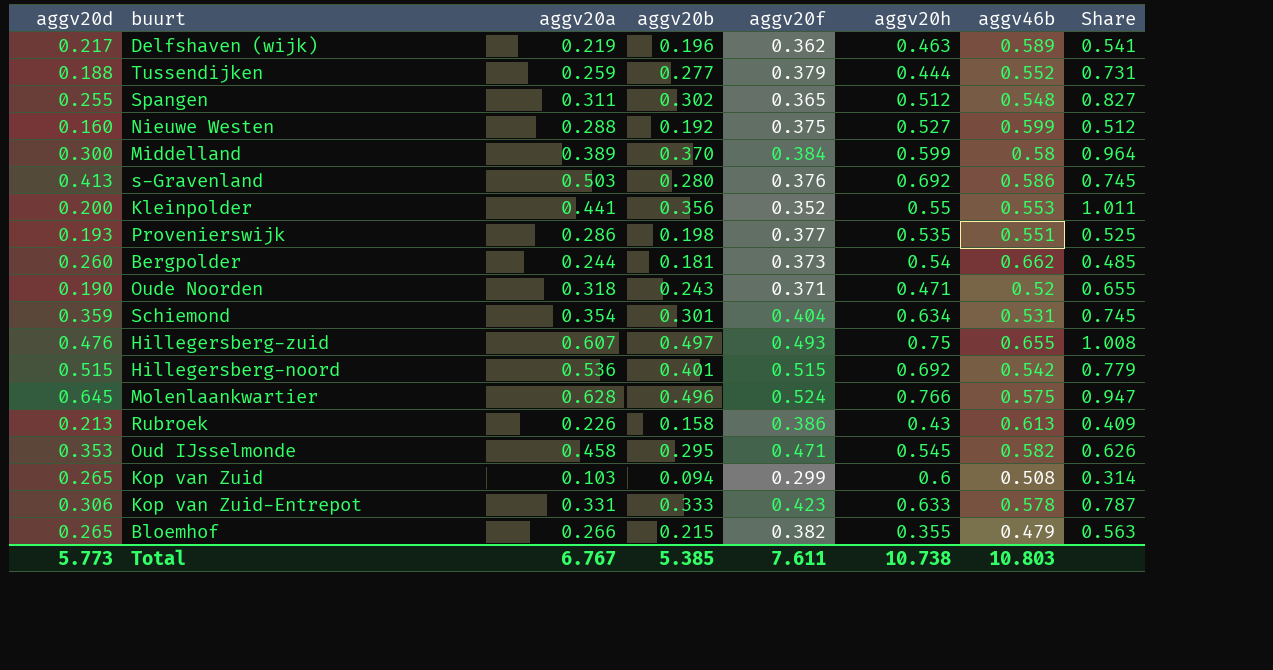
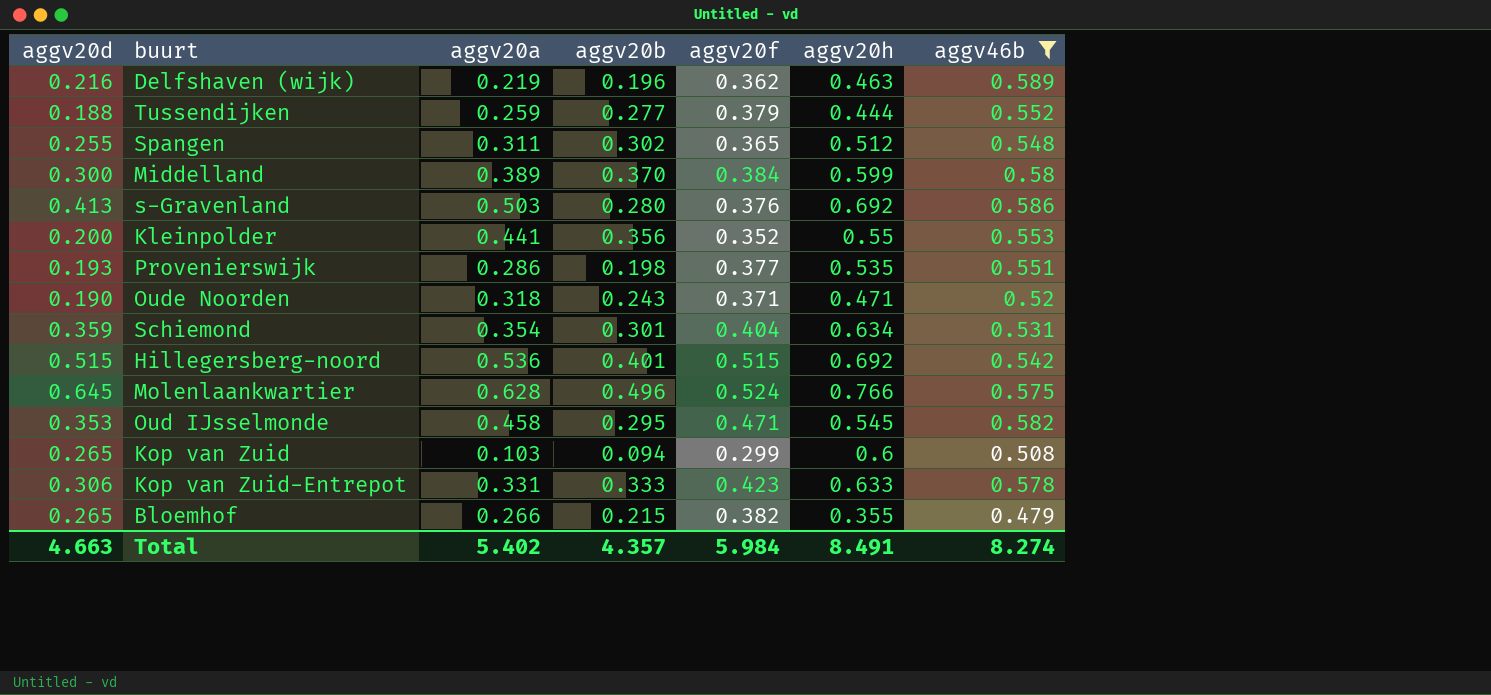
filter: none -> aggv46b <= 0.589
column Share | formula: [aggv20b] / [aggv20f] -> none
Delfshaven (wijk) | aggv20d: 0.217 -> 0.216
Total | aggv20d: 5.773 -> 4.663
Total | aggv20a: 6.767 -> 5.402
Total | aggv20b: 5.385 -> 4.357
Total | aggv20f: 7.611 -> 5.984
Total | aggv20h: 10.738 -> 8.491
Total | aggv46b: 10.803 -> 8.274

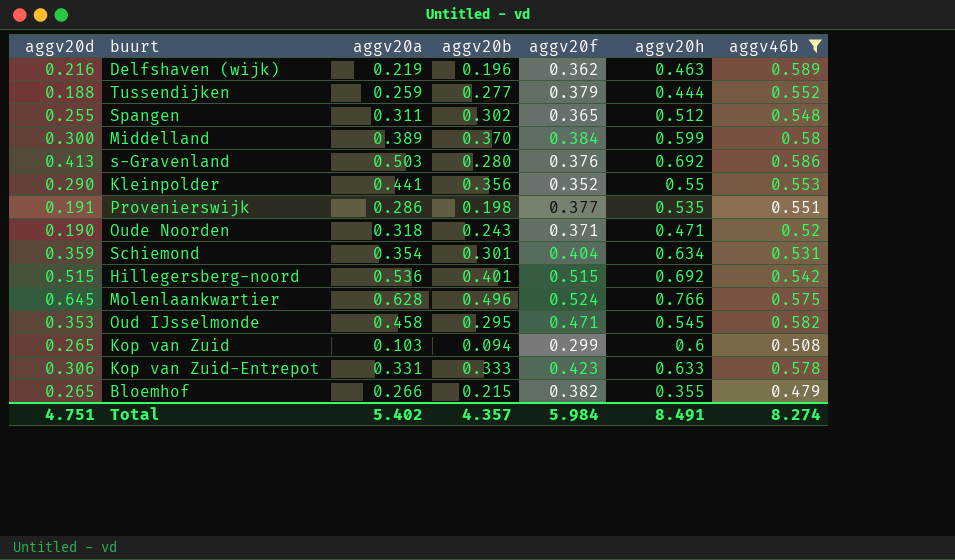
Kleinpolder | aggv20d: 0.200 -> 0.290
Provenierswijk | aggv20d: 0.193 -> 0.191
Total | aggv20d: 4.663 -> 4.751

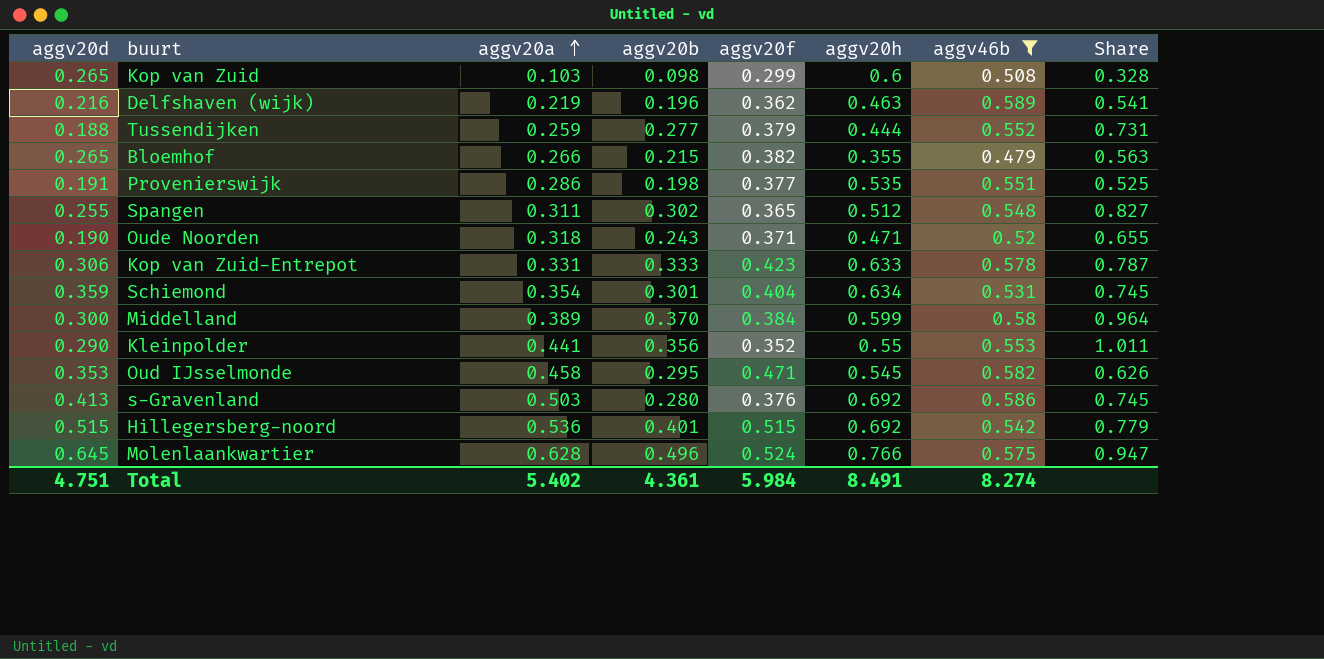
row order: none -> aggv20a ascending
column Share | formula: none -> [aggv20b] / [aggv20f]
Kop van Zuid | aggv20b: 0.094 -> 0.098
Total | aggv20b: 4.357 -> 4.361

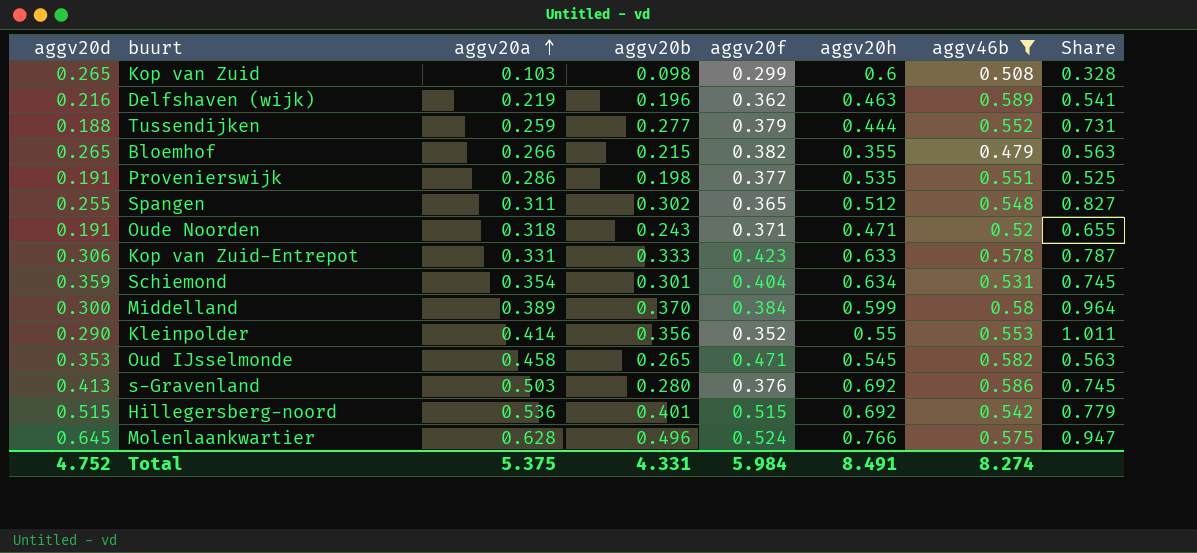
Oude Noorden | aggv20d: 0.190 -> 0.191
Kleinpolder | aggv20a: 0.441 -> 0.414
Oud IJsselmonde | aggv20b: 0.295 -> 0.265
Oud IJsselmonde | Share: 0.626 -> 0.563
Total | aggv20d: 4.751 -> 4.752
Total | aggv20a: 5.402 -> 5.375
Total | aggv20b: 4.361 -> 4.331

